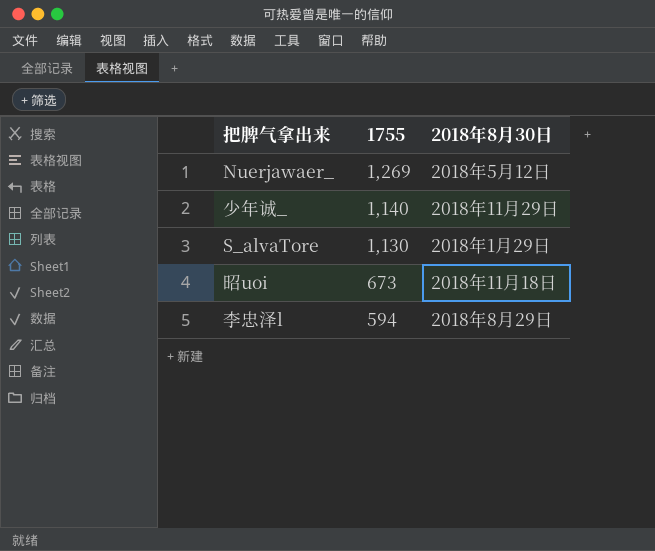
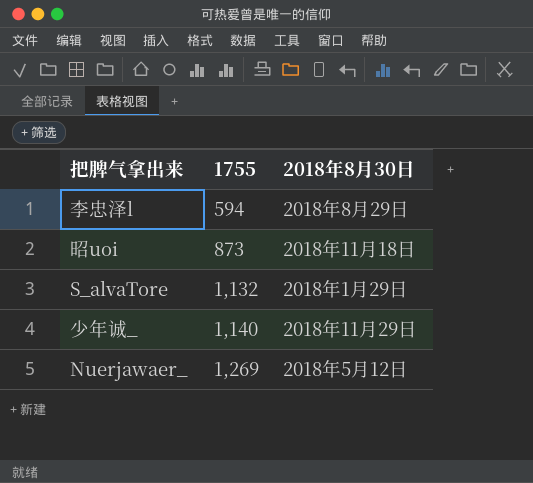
row order: 1755 descending -> 1755 ascending
昭uoi | 1755: 673 -> 873
S_alvaTore | 1755: 1,130 -> 1,132

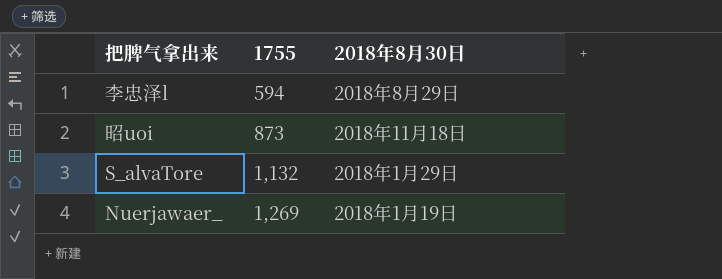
row 少年诚_: 1,140 | 2018年11月29日 -> none
Nuerjawaer_ | 2018年8月30日: 2018年5月12日 -> 2018年1月19日

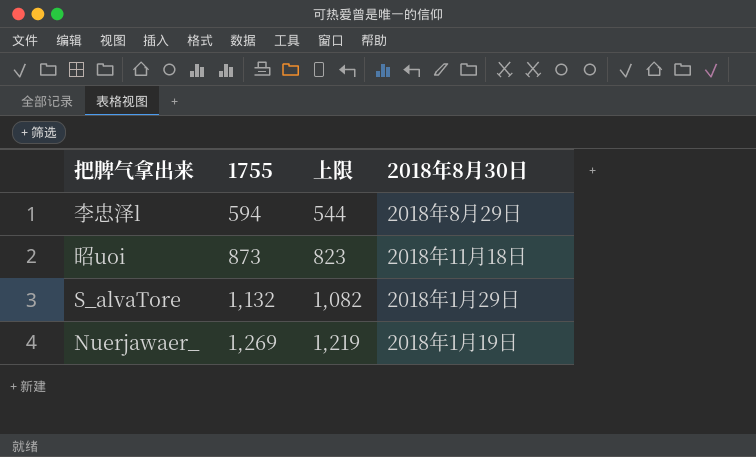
column 上限 | formula: none -> [1755] - 50

